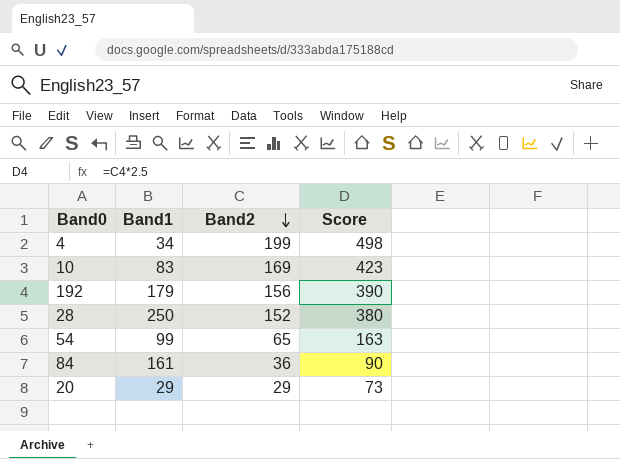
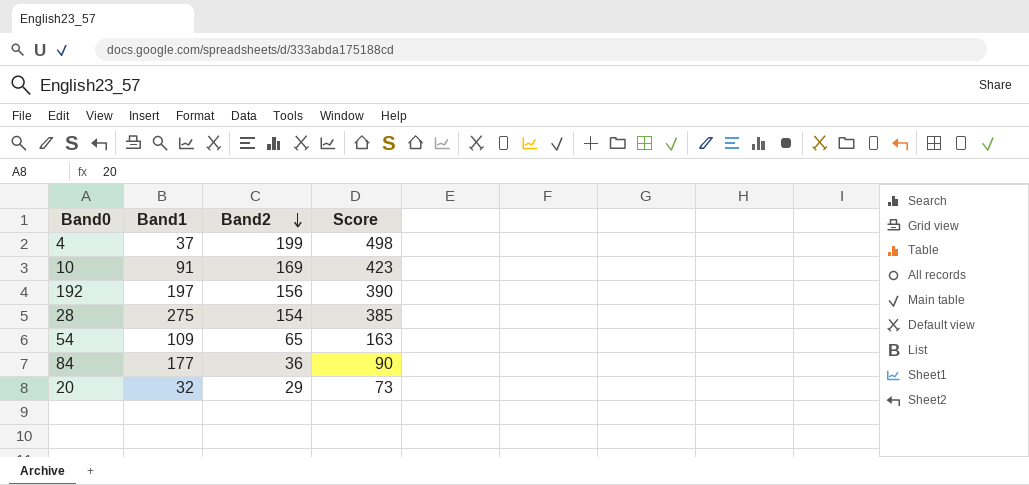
4 | Band1: 34 -> 37
10 | Band1: 83 -> 91
192 | Band1: 179 -> 197
28 | Band1: 250 -> 275
28 | Band2: 152 -> 154
28 | Score: 380 -> 385
54 | Band1: 99 -> 109
84 | Band1: 161 -> 177
20 | Band1: 29 -> 32

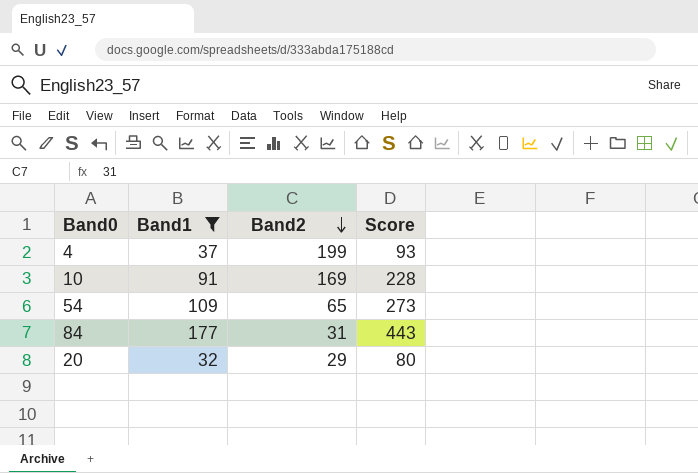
filter: none -> Band1 <= 177
column Score | formula: [Band2] * 2.5 -> [Band1] * 2.5
84 | Band2: 36 -> 31

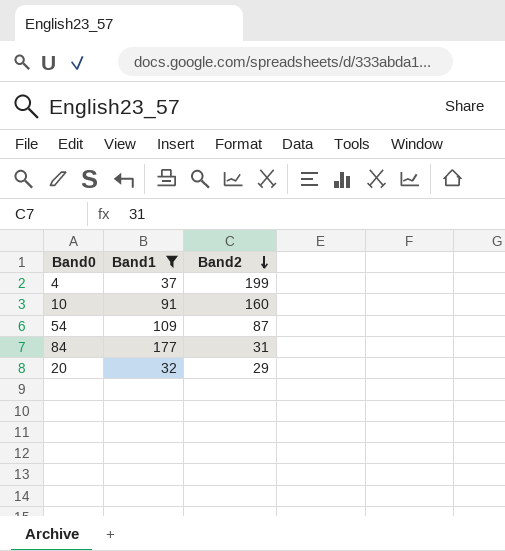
column Score | formula: [Band1] * 2.5 -> none
10 | Band2: 169 -> 160
54 | Band2: 65 -> 87

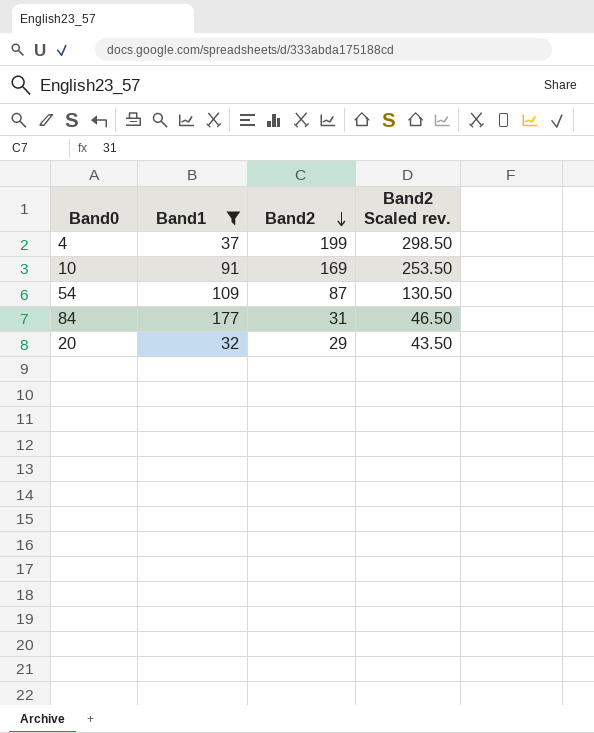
column Band2 Scaled rev. | formula: none -> [Band2] * 1.5
10 | Band2: 160 -> 169

